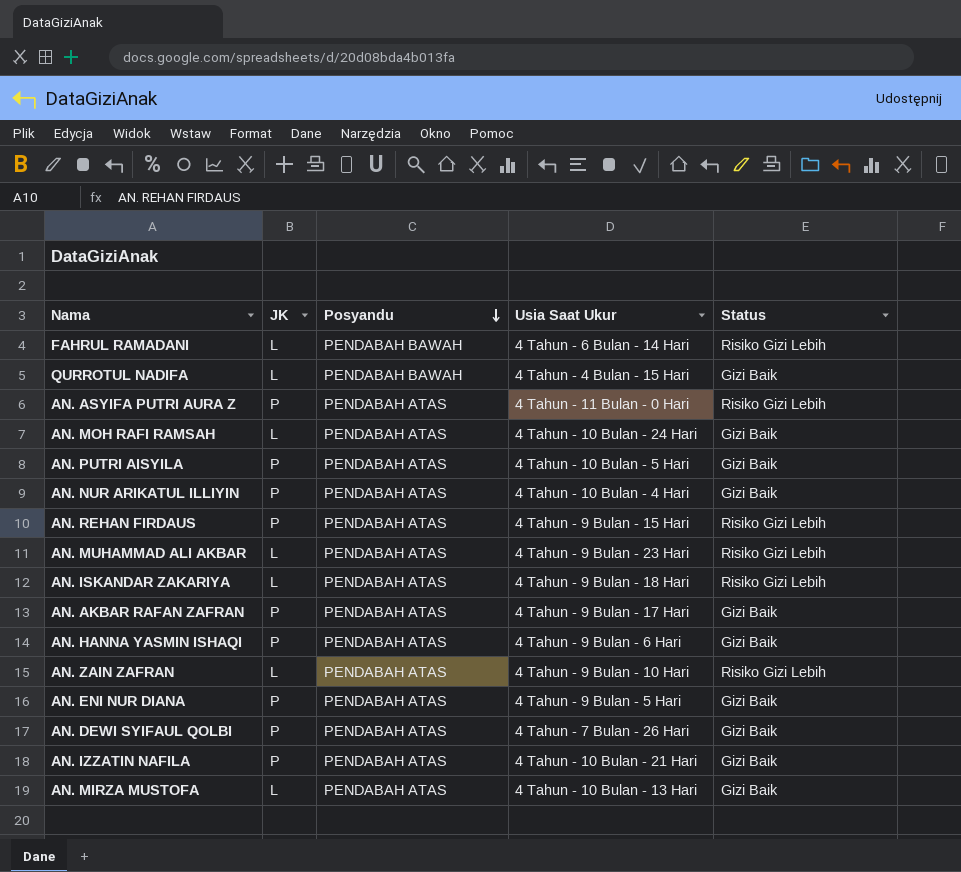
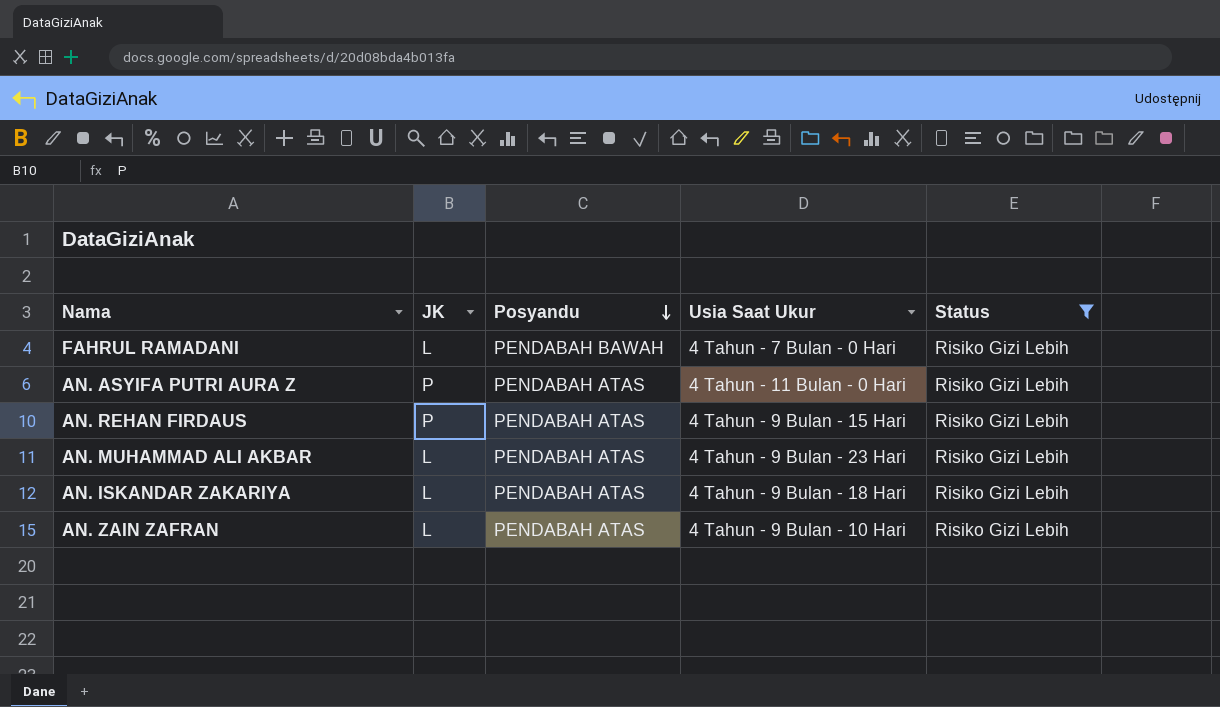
filter: none -> Status = Risiko Gizi Lebih
FAHRUL RAMADANI | Usia Saat Ukur: 4 Tahun - 6 Bulan - 14 Hari -> 4 Tahun - 7 Bulan - 0 Hari

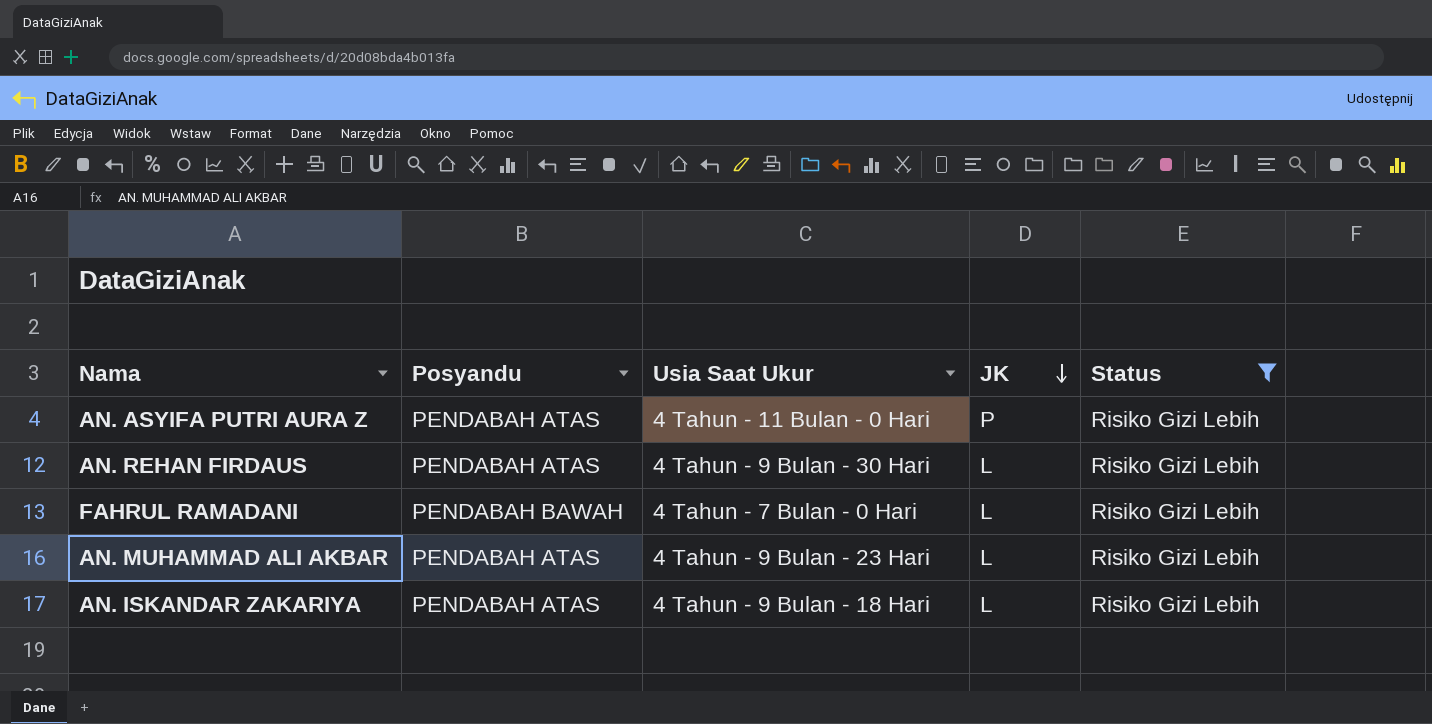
row order: Posyandu descending -> JK descending
column JK | position: 2 -> 4
row AN. ZAIN ZAFRAN: L | PENDABAH ATAS | 4 Tahun - 9 Bulan - 10 Hari | Risiko Gizi Lebih -> none
AN. REHAN FIRDAUS | Usia Saat Ukur: 4 Tahun - 9 Bulan - 15 Hari -> 4 Tahun - 9 Bulan - 30 Hari
AN. REHAN FIRDAUS | JK: P -> L

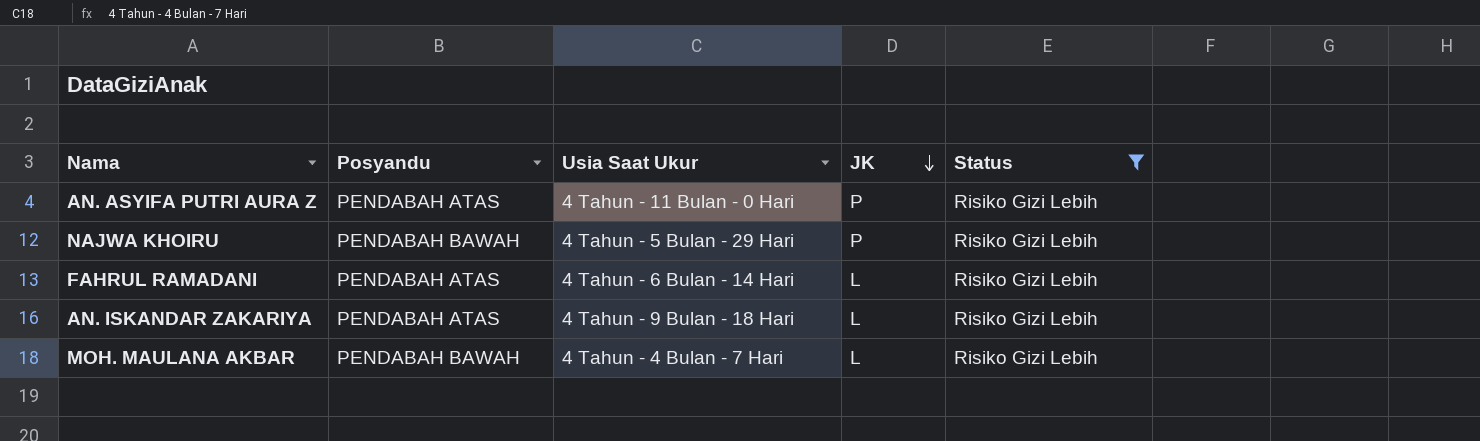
row AN. REHAN FIRDAUS: PENDABAH ATAS | 4 Tahun - 9 Bulan - 30 Hari | L | Risiko Gizi Lebih -> none
row AN. MUHAMMAD ALI AKBAR: PENDABAH ATAS | 4 Tahun - 9 Bulan - 23 Hari | L | Risiko Gizi Lebih -> none
row NAJWA KHOIRU: none -> PENDABAH BAWAH | 4 Tahun - 5 Bulan - 29 Hari | P | Risiko Gizi Lebih
FAHRUL RAMADANI | Posyandu: PENDABAH BAWAH -> PENDABAH ATAS
FAHRUL RAMADANI | Usia Saat Ukur: 4 Tahun - 7 Bulan - 0 Hari -> 4 Tahun - 6 Bulan - 14 Hari
row MOH. MAULANA AKBAR: none -> PENDABAH BAWAH | 4 Tahun - 4 Bulan - 7 Hari | L | Risiko Gizi Lebih

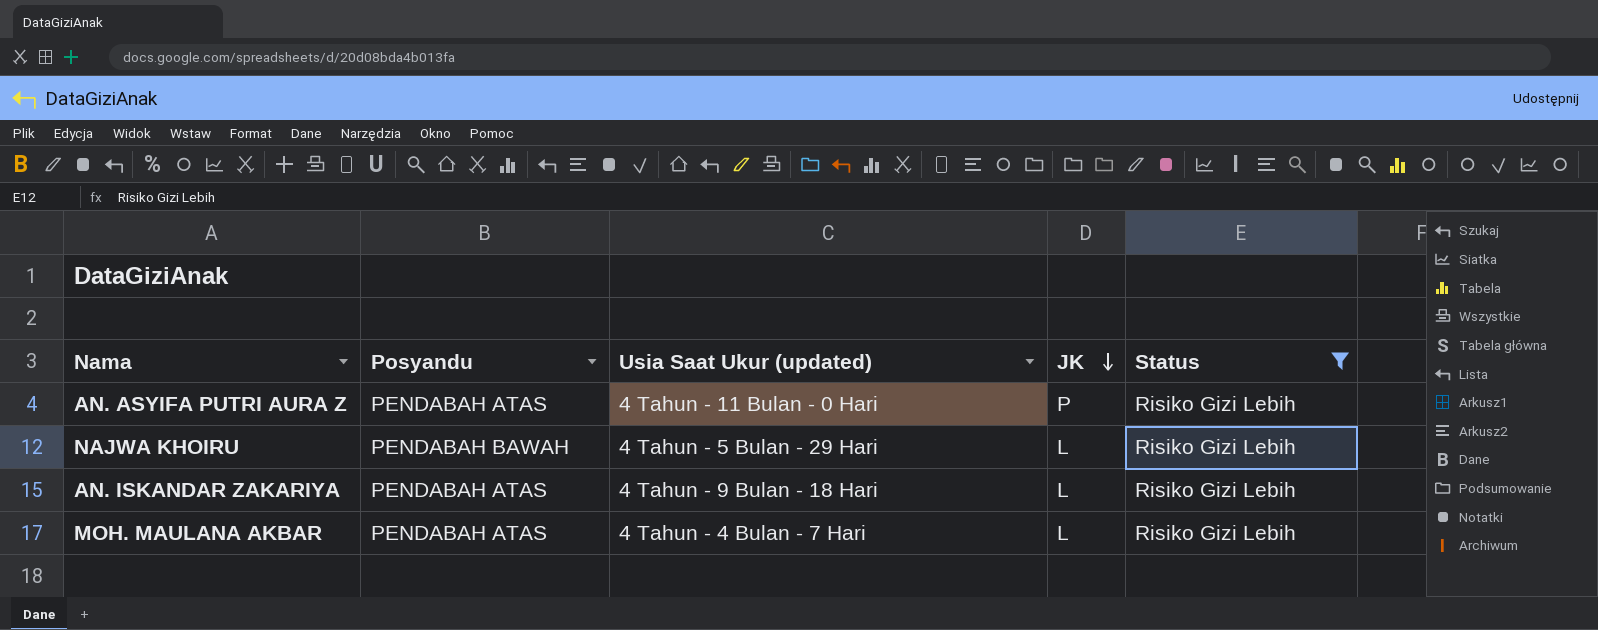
column name: Usia Saat Ukur -> Usia Saat Ukur (updated)
row FAHRUL RAMADANI: PENDABAH ATAS | 4 Tahun - 6 Bulan - 14 Hari | L | Risiko Gizi Lebih -> none
NAJWA KHOIRU | JK: P -> L
MOH. MAULANA AKBAR | Posyandu: PENDABAH BAWAH -> PENDABAH ATAS

